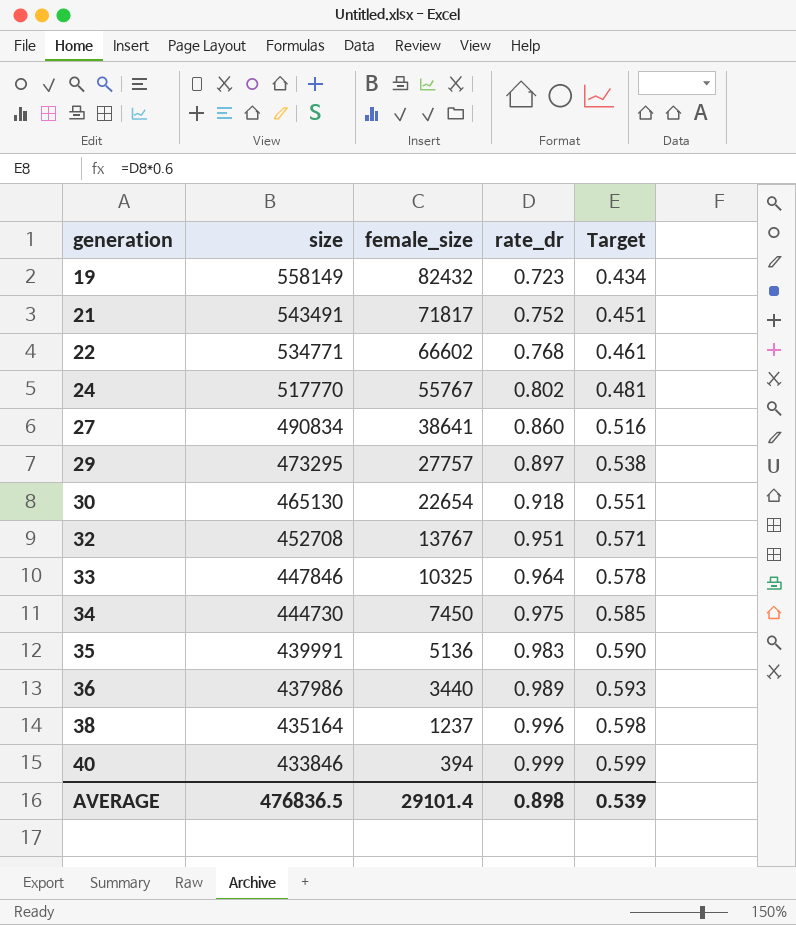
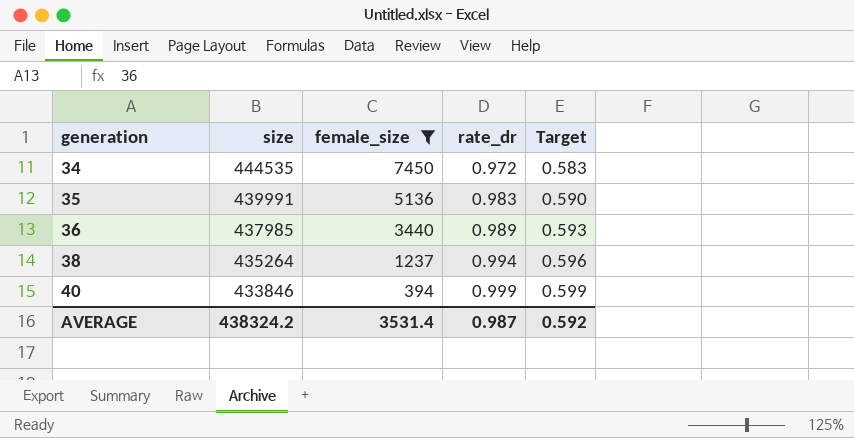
filter: none -> female_size <= 7450
34 | size: 444730 -> 444535
34 | rate_dr: 0.975 -> 0.972
34 | Target: 0.585 -> 0.583
36 | size: 437986 -> 437985
38 | size: 435164 -> 435264
38 | rate_dr: 0.996 -> 0.994
38 | Target: 0.598 -> 0.596
AVERAGE | size: 476836.5 -> 438324.2
AVERAGE | female_size: 29101.4 -> 3531.4
AVERAGE | rate_dr: 0.898 -> 0.987
AVERAGE | Target: 0.539 -> 0.592

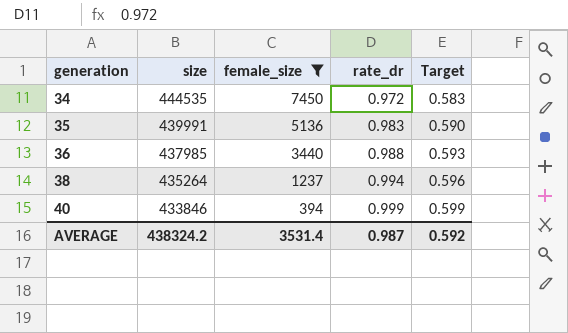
36 | rate_dr: 0.989 -> 0.988

